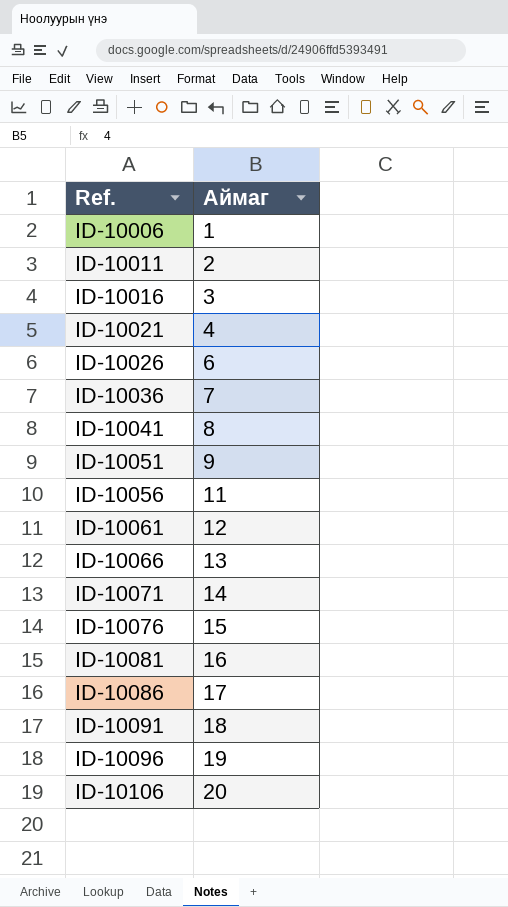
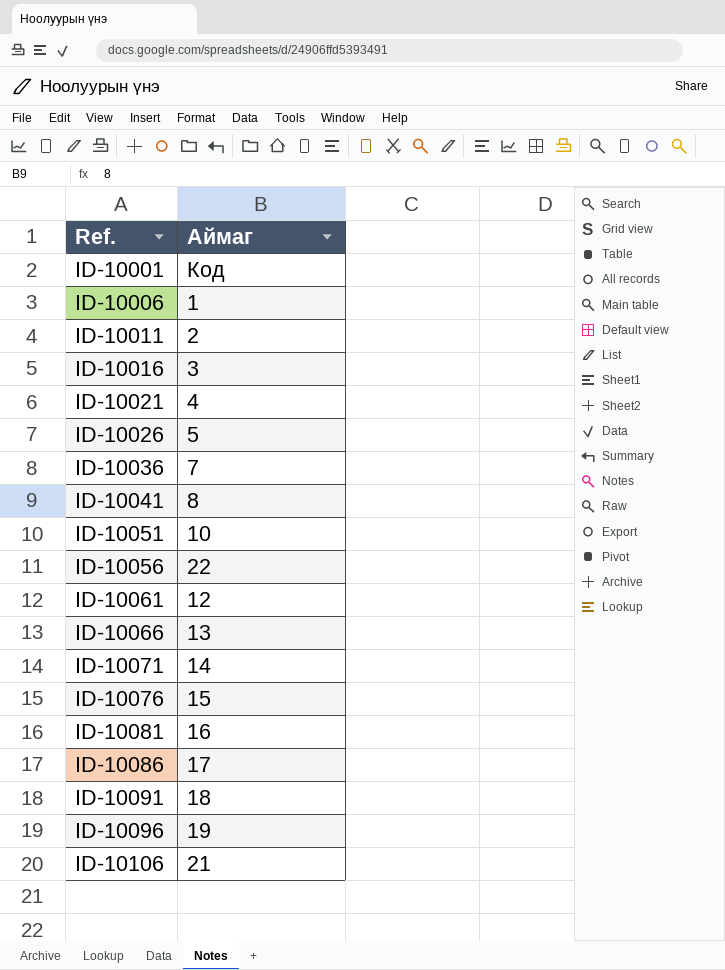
row ID-10001: none -> Код
ID-10026 | Аймаг: 6 -> 5
ID-10051 | Аймаг: 9 -> 10
ID-10056 | Аймаг: 11 -> 22
ID-10106 | Аймаг: 20 -> 21

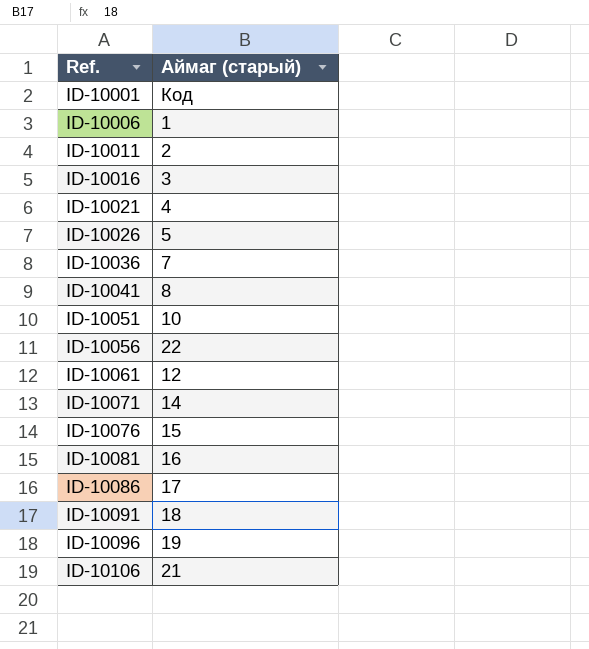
column name: Аймаг -> Аймаг (старый)
row ID-10066: 13 -> none

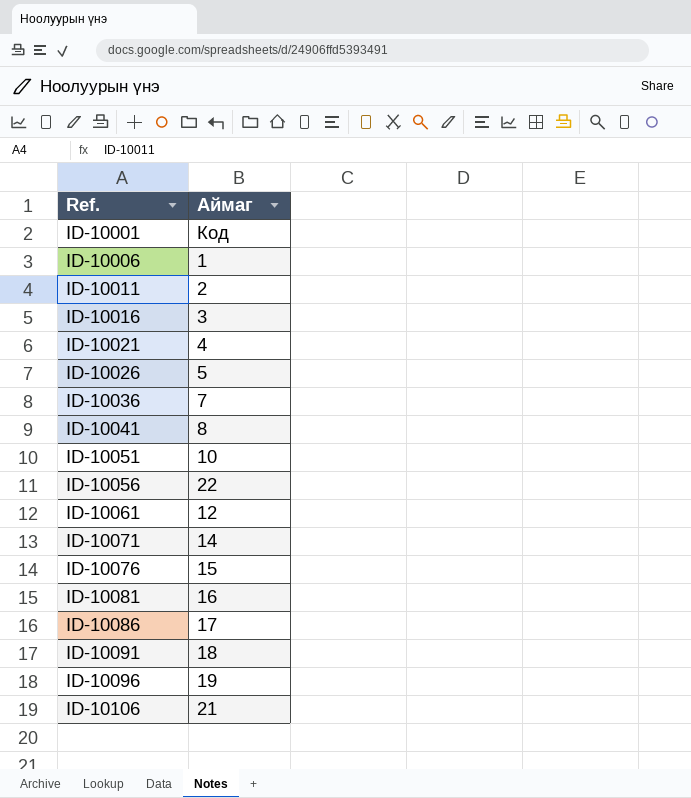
column name: Аймаг (старый) -> Аймаг

